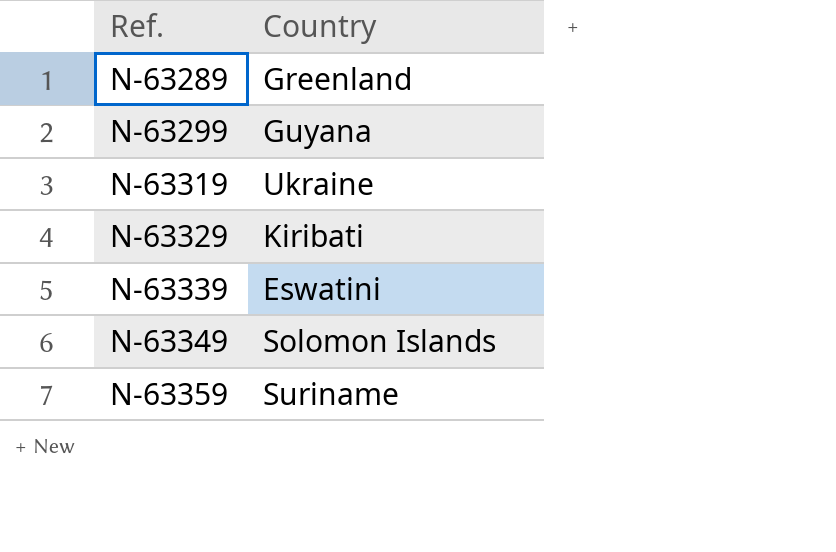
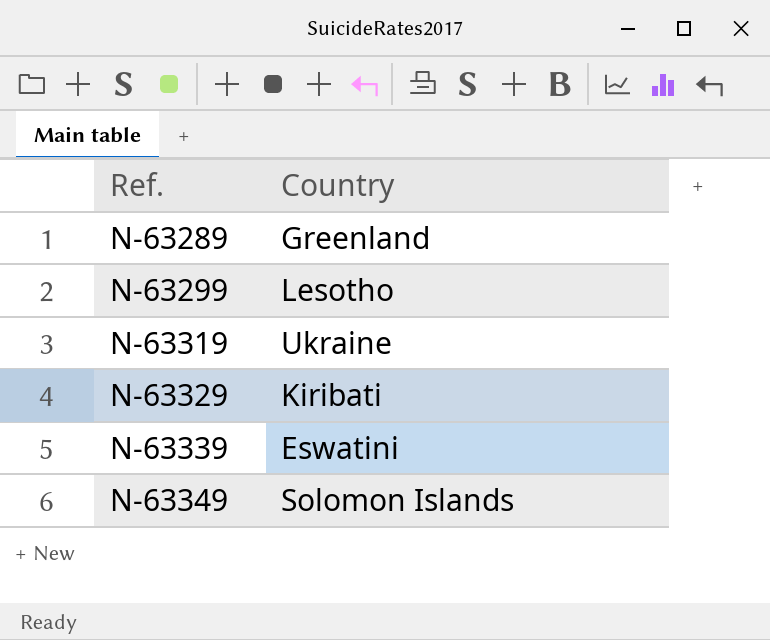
row N-63359: Suriname -> none
N-63299 | Country: Guyana -> Lesotho

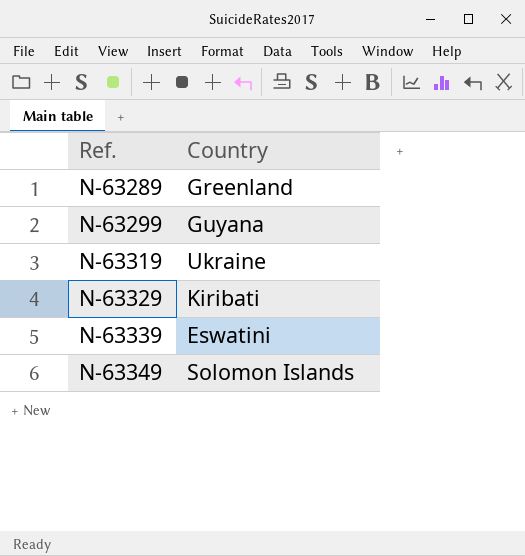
N-63299 | Country: Lesotho -> Guyana

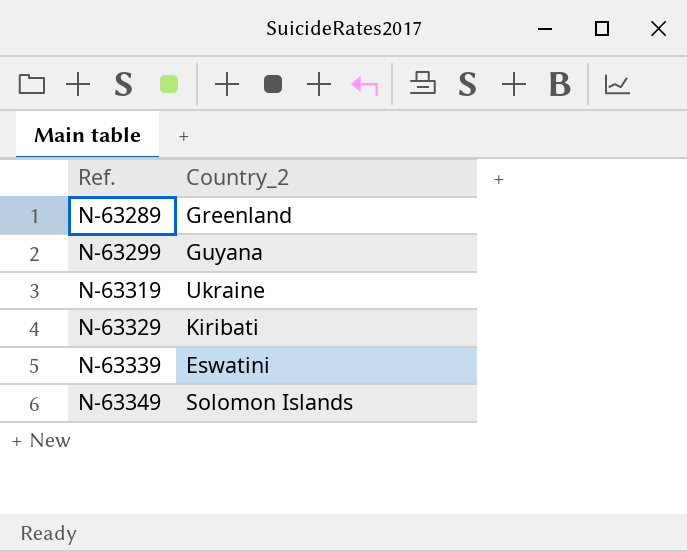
column name: Country -> Country_2

